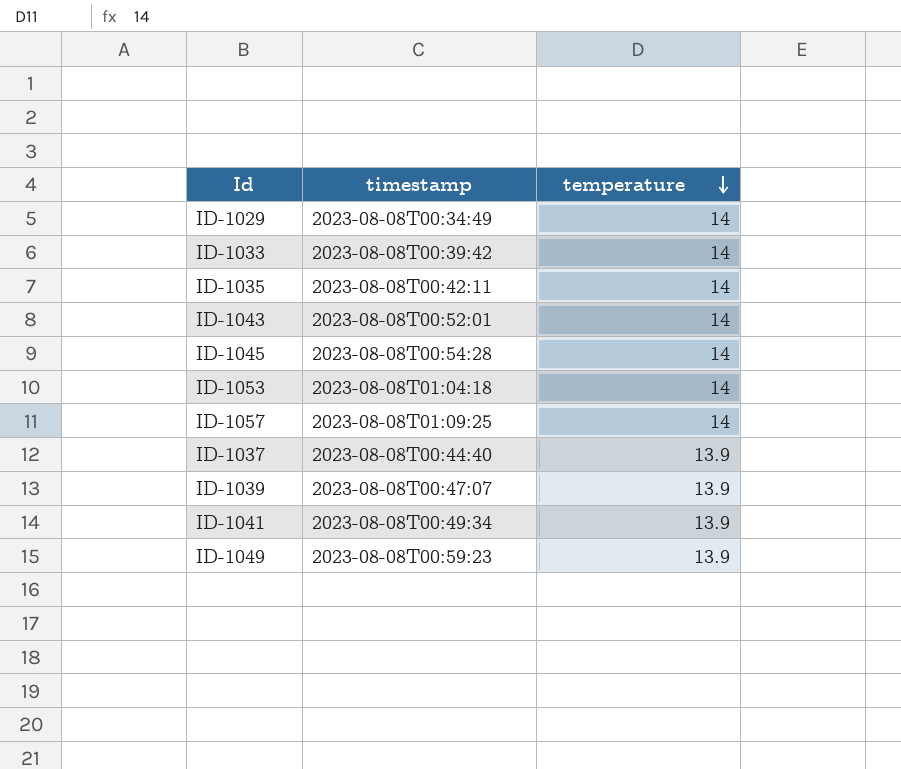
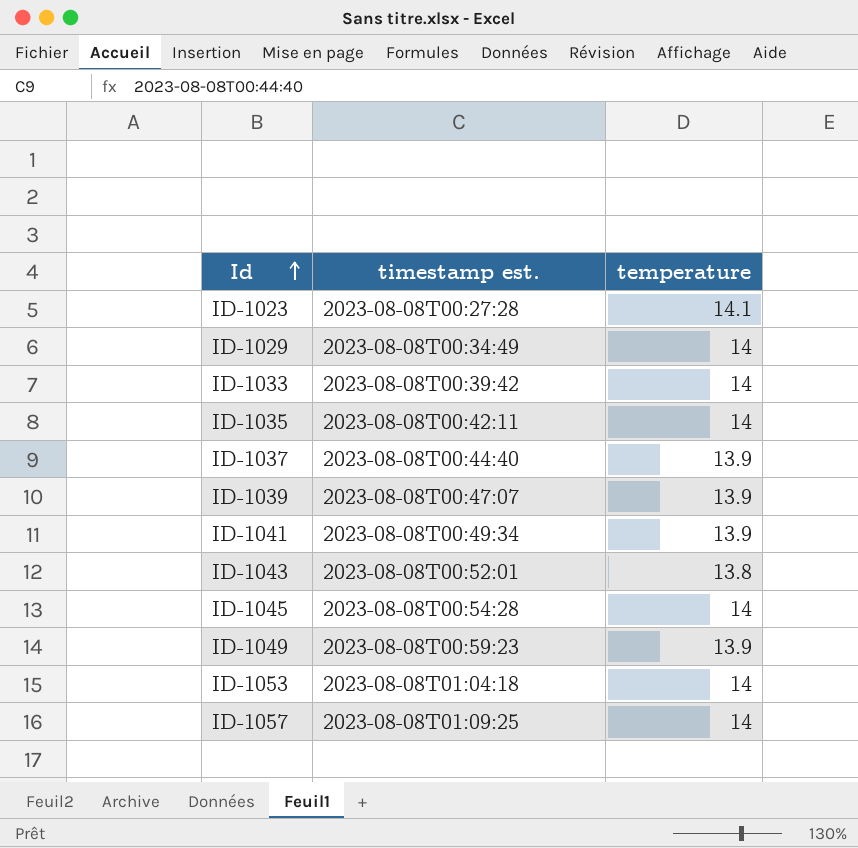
row order: temperature descending -> Id ascending
column name: timestamp -> timestamp est.
row ID-1023: none -> 2023-08-08T00:27:28 | 14.1
ID-1043 | temperature: 14 -> 13.8

